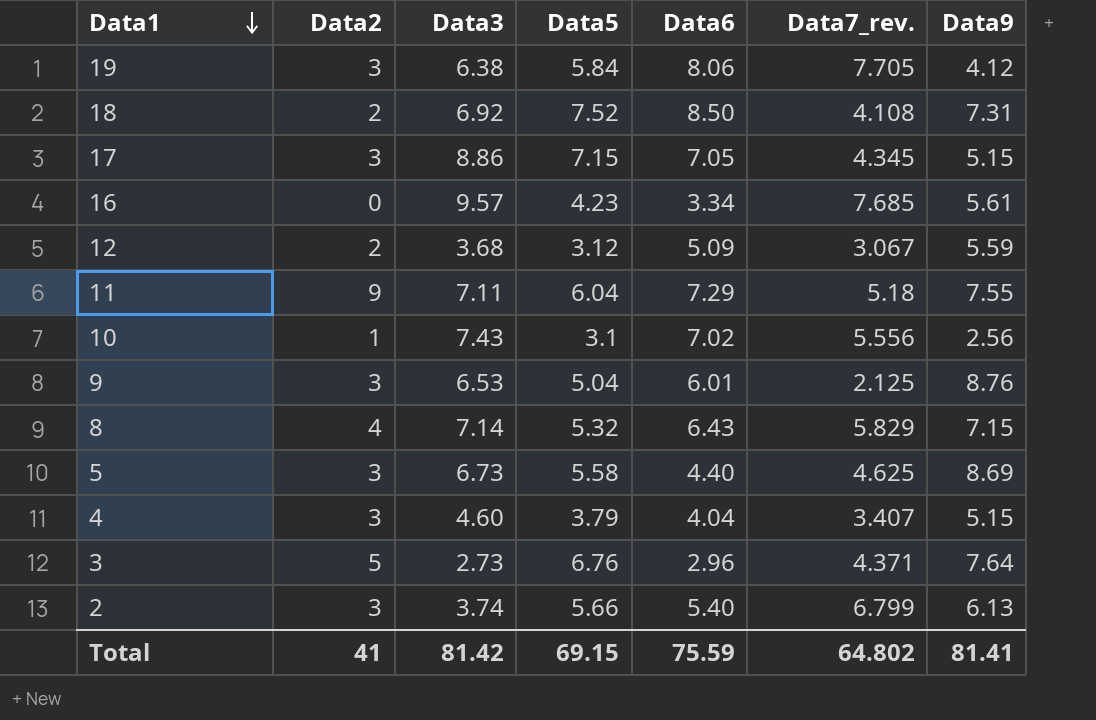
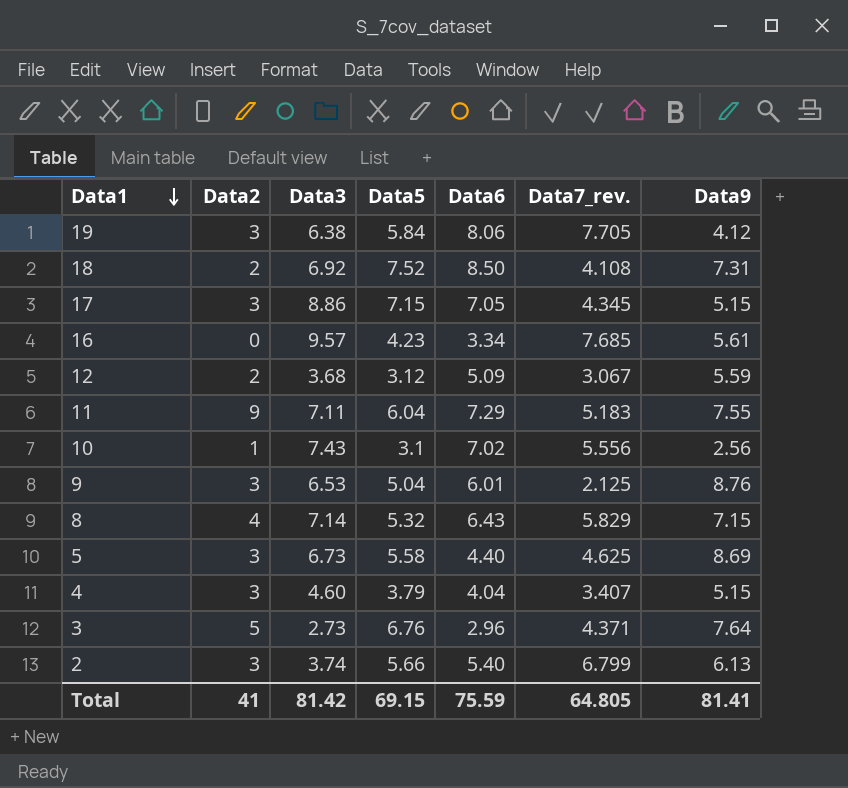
11 | Data7_rev.: 5.18 -> 5.183
Total | Data7_rev.: 64.802 -> 64.805

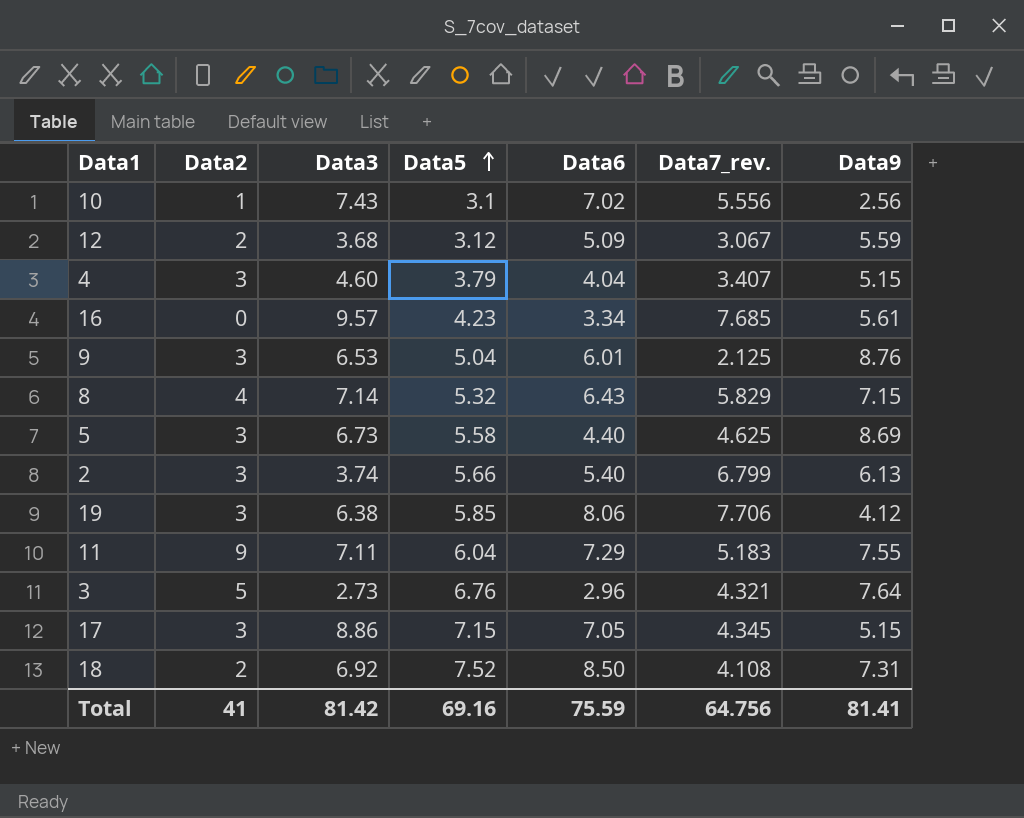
row order: Data1 descending -> Data5 ascending
19 | Data5: 5.84 -> 5.85
19 | Data7_rev.: 7.705 -> 7.706
3 | Data7_rev.: 4.371 -> 4.321
Total | Data5: 69.15 -> 69.16
Total | Data7_rev.: 64.805 -> 64.756

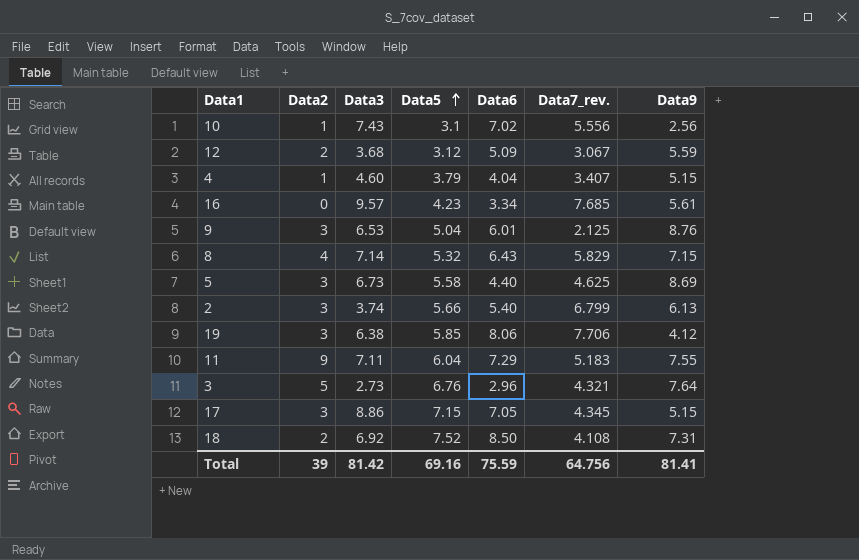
4 | Data2: 3 -> 1
Total | Data2: 41 -> 39

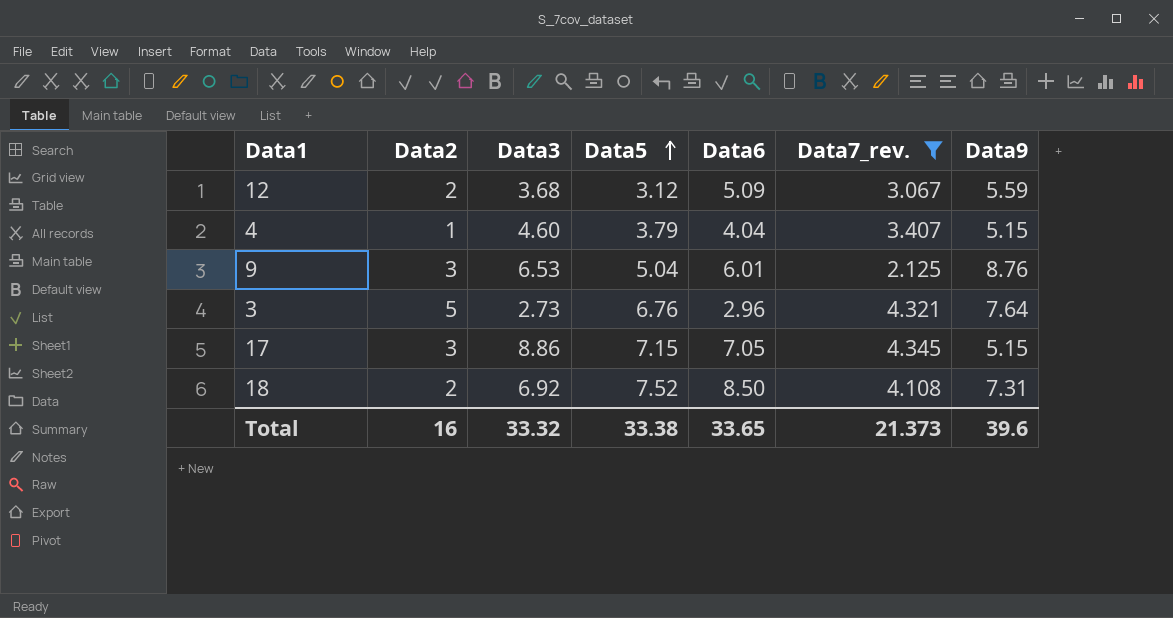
filter: none -> Data7_rev. <= 4.345
Total | Data2: 39 -> 16
Total | Data3: 81.42 -> 33.32
Total | Data5: 69.16 -> 33.38
Total | Data6: 75.59 -> 33.65
Total | Data7_rev.: 64.756 -> 21.373
Total | Data9: 81.41 -> 39.6

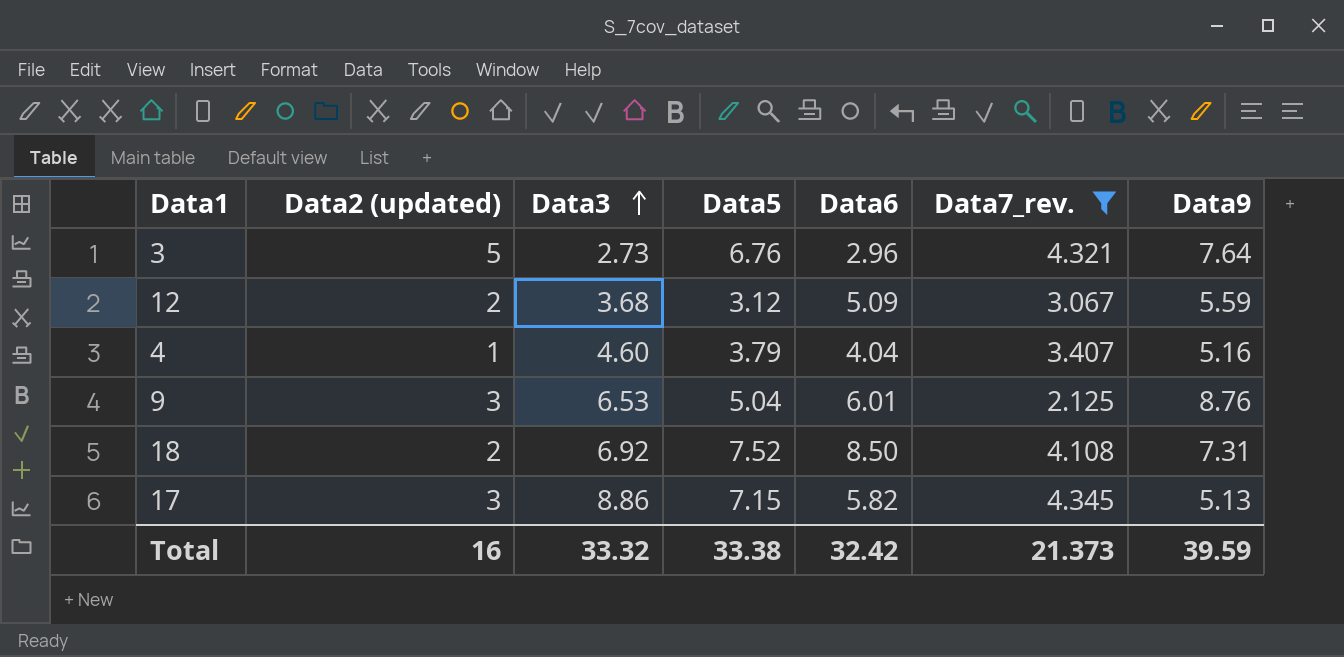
row order: Data5 ascending -> Data3 ascending
column name: Data2 -> Data2 (updated)
4 | Data9: 5.15 -> 5.16
17 | Data6: 7.05 -> 5.82
17 | Data9: 5.15 -> 5.13
Total | Data6: 33.65 -> 32.42
Total | Data9: 39.6 -> 39.59

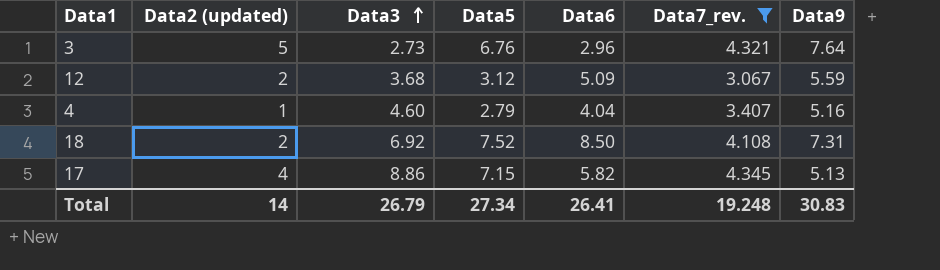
row 9: 3 | 6.53 | 5.04 | 6.01 | 2.125 | 8.76 -> none
4 | Data5: 3.79 -> 2.79
17 | Data2 (updated): 3 -> 4
Total | Data2 (updated): 16 -> 14
Total | Data3: 33.32 -> 26.79
Total | Data5: 33.38 -> 27.34
Total | Data6: 32.42 -> 26.41
Total | Data7_rev.: 21.373 -> 19.248
Total | Data9: 39.59 -> 30.83

